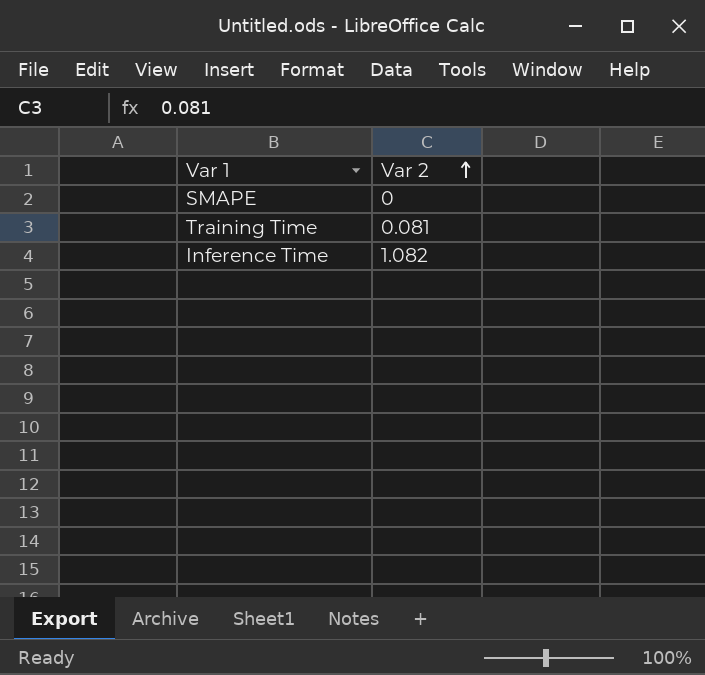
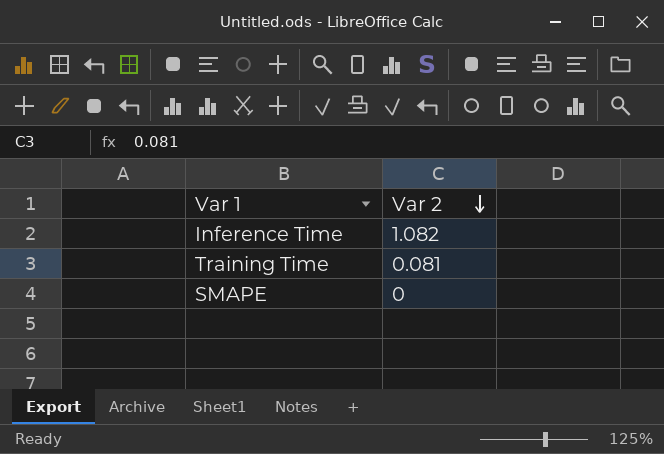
row order: Var 2 ascending -> Var 2 descending

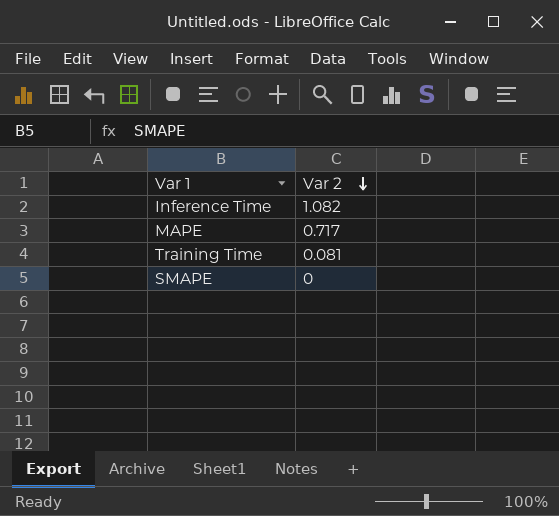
row MAPE: none -> 0.717

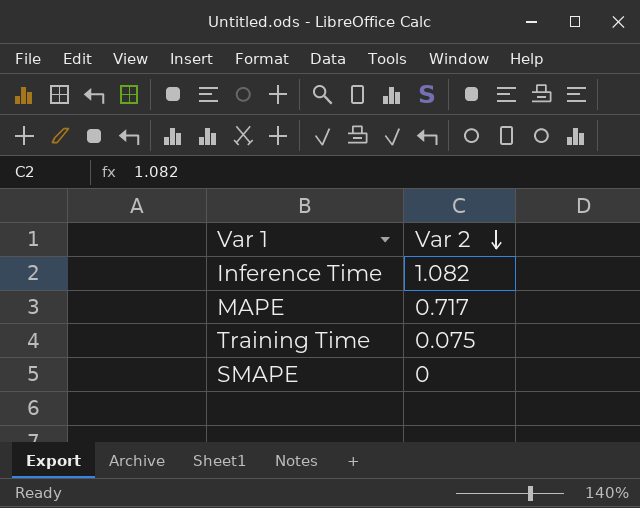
Training Time | Var 2: 0.081 -> 0.075

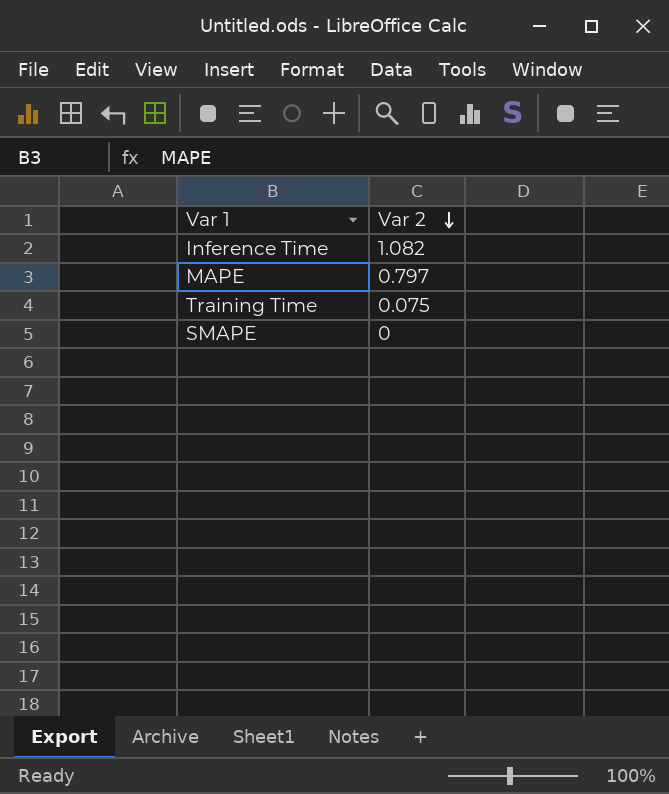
MAPE | Var 2: 0.717 -> 0.797

